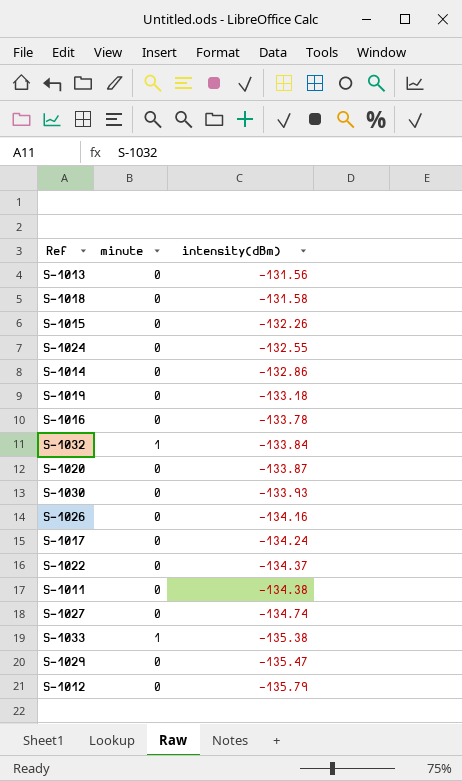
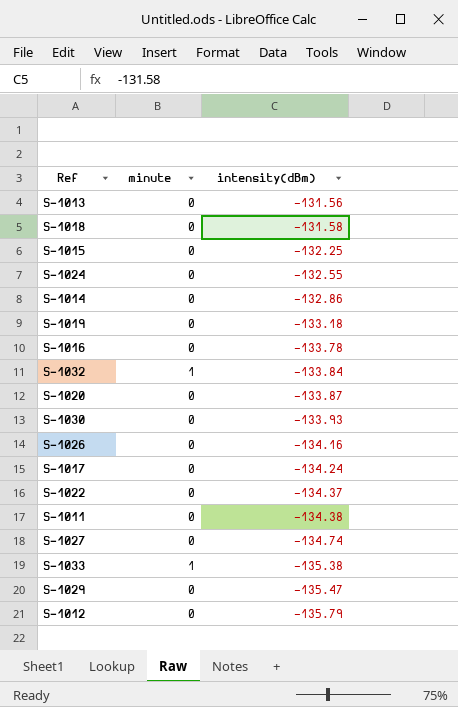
S-1015 | intensity(dBm): -132.26 -> -132.25

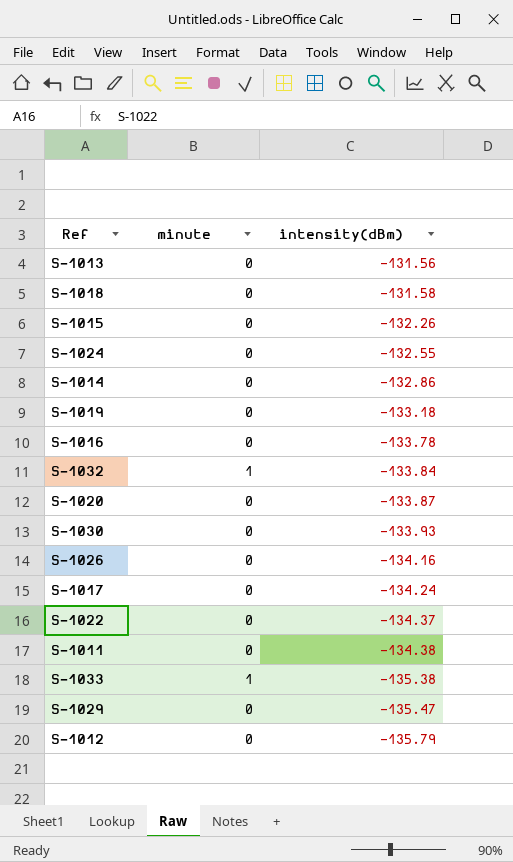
row S-1027: 0 | -134.74 -> none
S-1015 | intensity(dBm): -132.25 -> -132.26

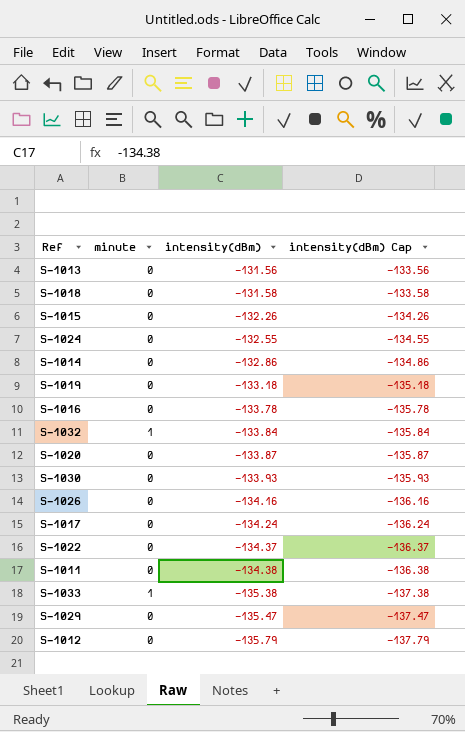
column intensity(dBm) Cap | formula: none -> [intensity(dBm)] - 2

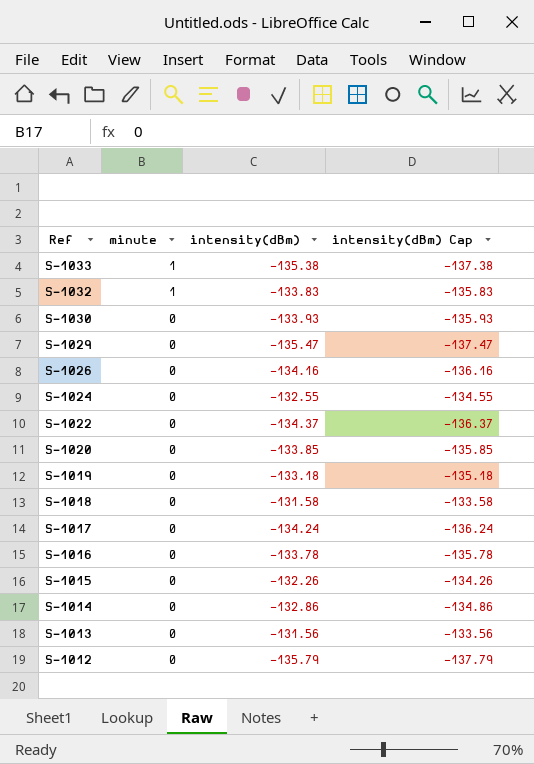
row order: intensity(dBm) descending -> Ref descending
row S-1011: 0 | -134.38 | -136.38 -> none
S-1032 | intensity(dBm): -133.84 -> -133.83
S-1032 | intensity(dBm) Cap: -135.84 -> -135.83
S-1020 | intensity(dBm): -133.87 -> -133.85
S-1020 | intensity(dBm) Cap: -135.87 -> -135.85

